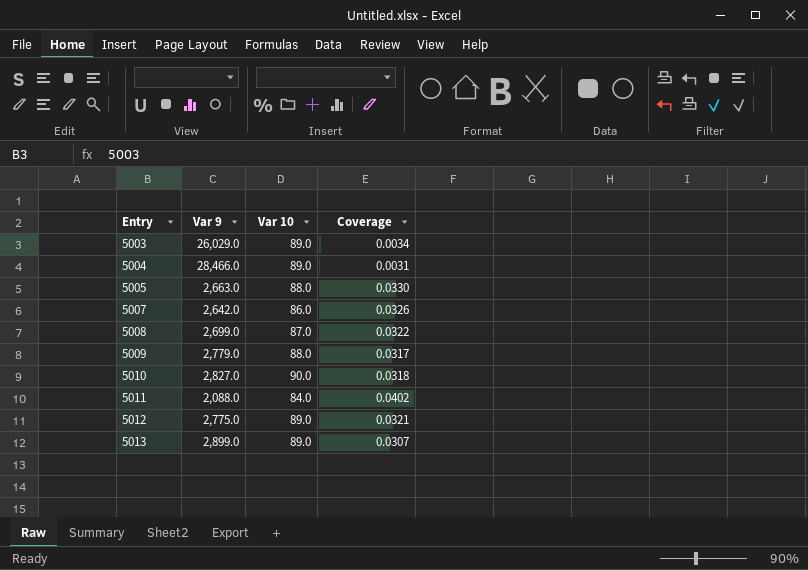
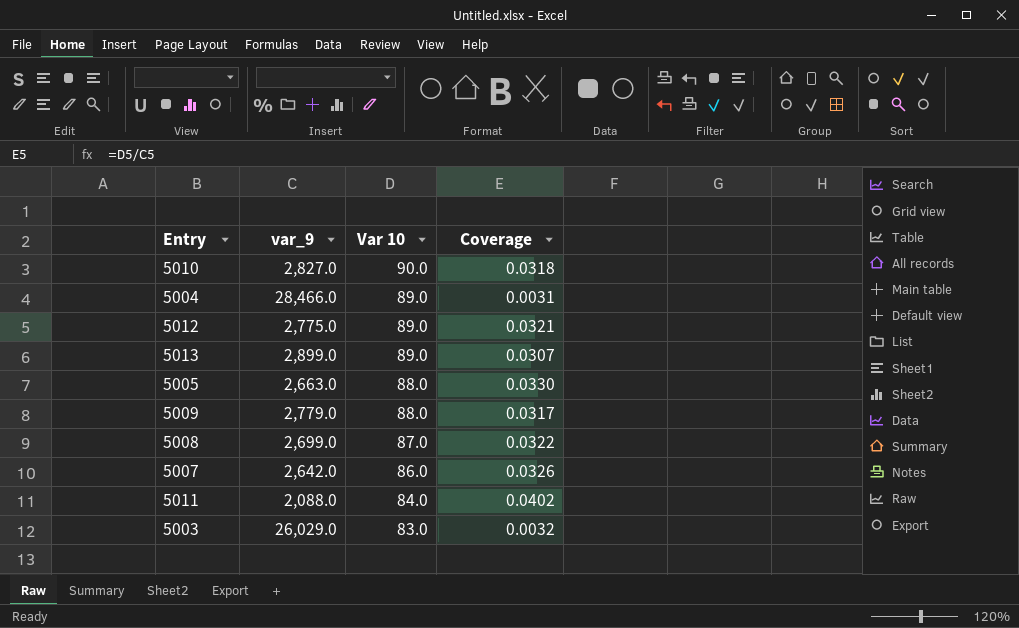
row order: Entry ascending -> Var 10 descending
column name: Var 9 -> var_9
5003 | Var 10: 89.0 -> 83.0
5003 | Coverage: 0.0034 -> 0.0032

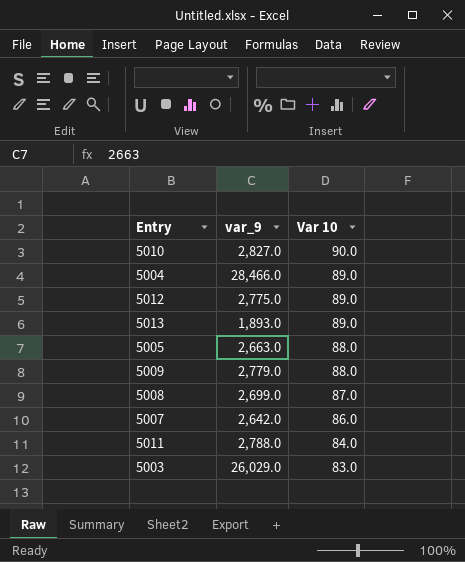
column Coverage | formula: [Var 10] / [var_9] -> none
5013 | var_9: 2,899.0 -> 1,893.0
5011 | var_9: 2,088.0 -> 2,788.0

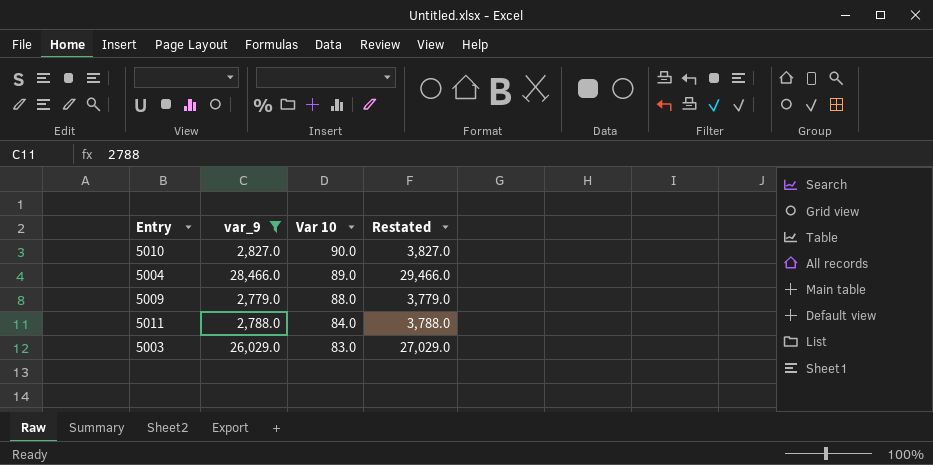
filter: none -> var_9 >= 2,779.0
column Restated | formula: none -> [var_9] + 1000

